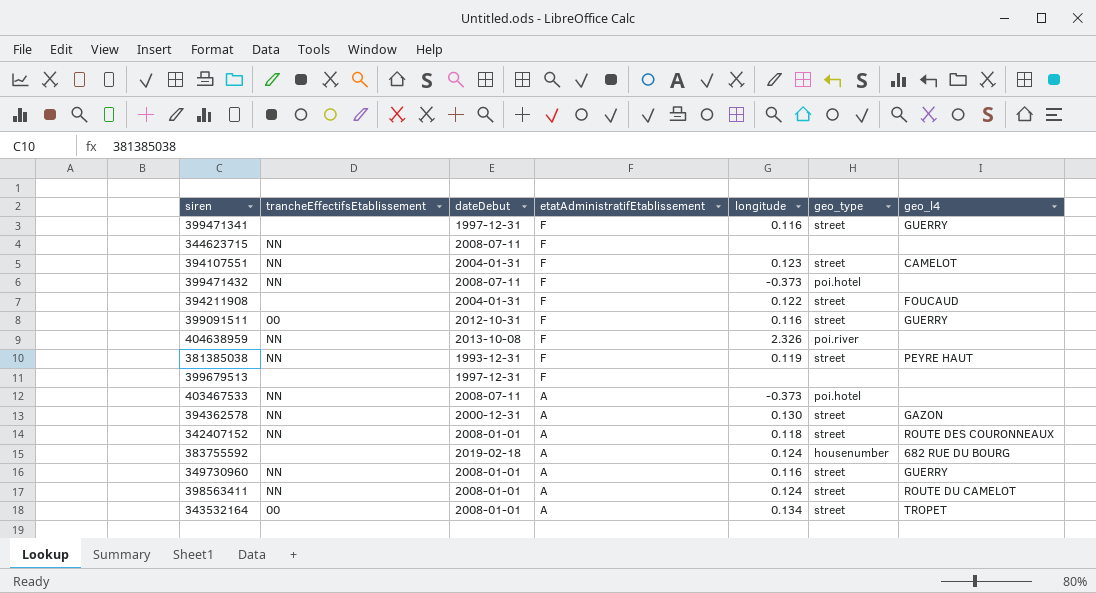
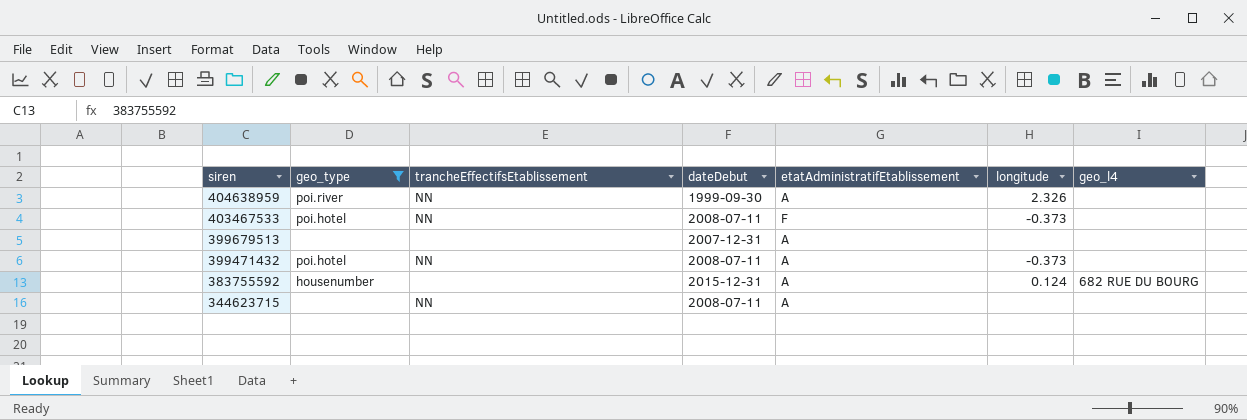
filter: none -> geo_type != street
row order: etatAdministratifEtablissement descending -> siren descending
column geo_type | position: 6 -> 2
404638959 | dateDebut: 2013-10-08 -> 1999-09-30
404638959 | etatAdministratifEtablissement: F -> A
403467533 | etatAdministratifEtablissement: A -> F
399679513 | dateDebut: 1997-12-31 -> 2007-12-31
399679513 | etatAdministratifEtablissement: F -> A
399471432 | etatAdministratifEtablissement: F -> A
383755592 | dateDebut: 2019-02-18 -> 2015-12-31
344623715 | etatAdministratifEtablissement: F -> A

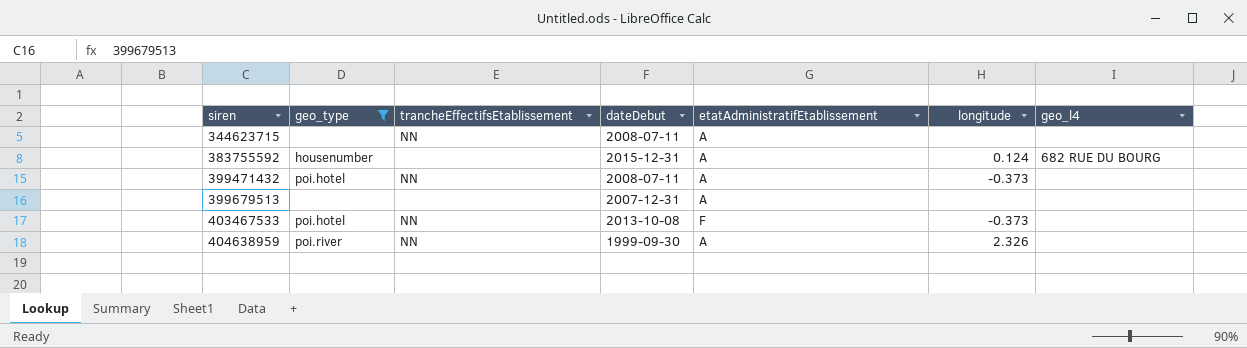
row order: siren descending -> siren ascending
403467533 | dateDebut: 2008-07-11 -> 2013-10-08

